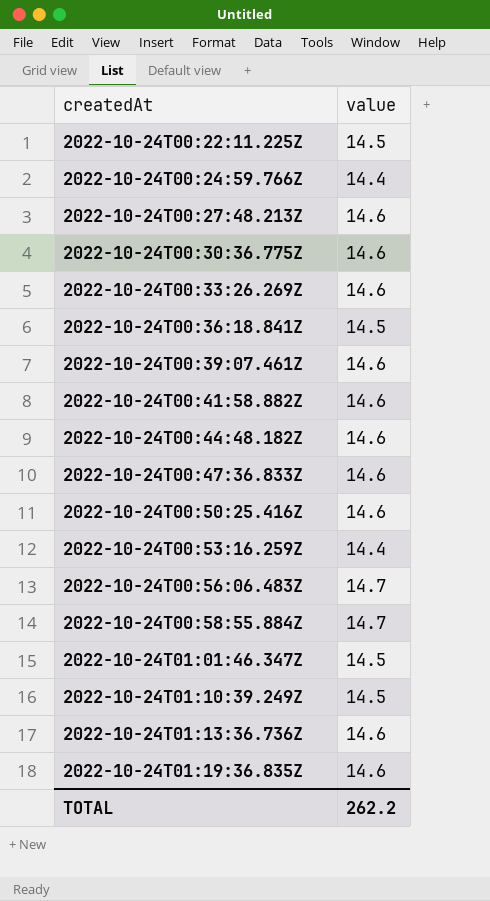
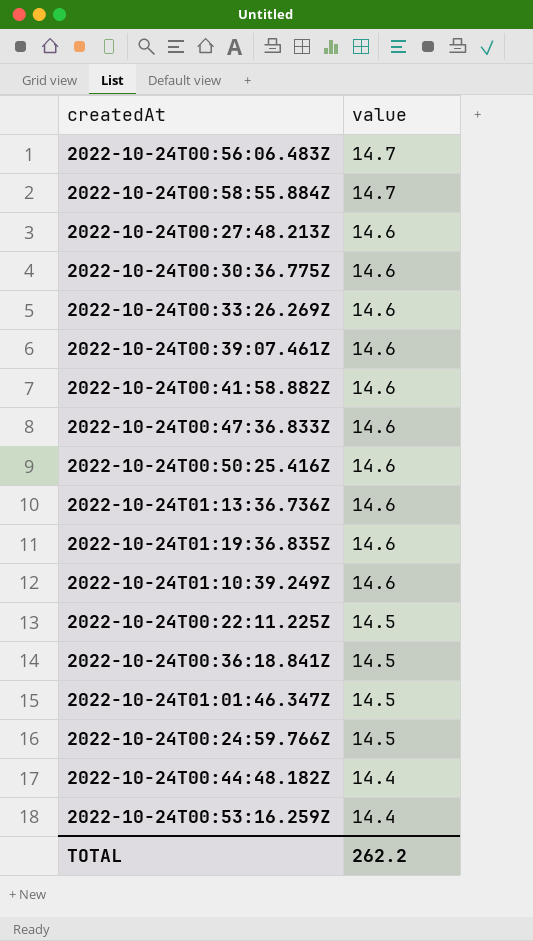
row order: createdAt ascending -> value descending
2022-10-24T01:10:39.249Z | value: 14.5 -> 14.6
2022-10-24T00:24:59.766Z | value: 14.4 -> 14.5
2022-10-24T00:44:48.182Z | value: 14.6 -> 14.4

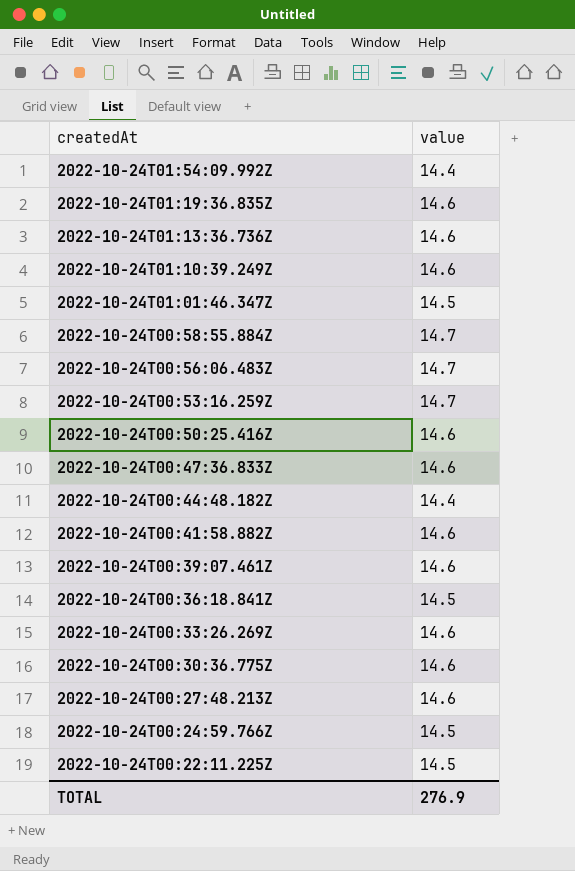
row order: value descending -> createdAt descending
row 2022-10-24T01:54:09.992Z: none -> 14.4
2022-10-24T00:53:16.259Z | value: 14.4 -> 14.7
TOTAL | value: 262.2 -> 276.9

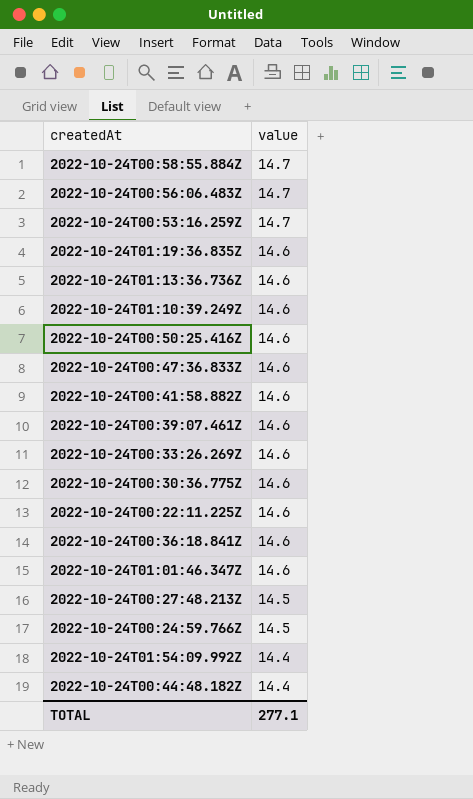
row order: createdAt descending -> value descending
2022-10-24T00:22:11.225Z | value: 14.5 -> 14.6
2022-10-24T00:36:18.841Z | value: 14.5 -> 14.6
2022-10-24T01:01:46.347Z | value: 14.5 -> 14.6
2022-10-24T00:27:48.213Z | value: 14.6 -> 14.5
TOTAL | value: 276.9 -> 277.1

